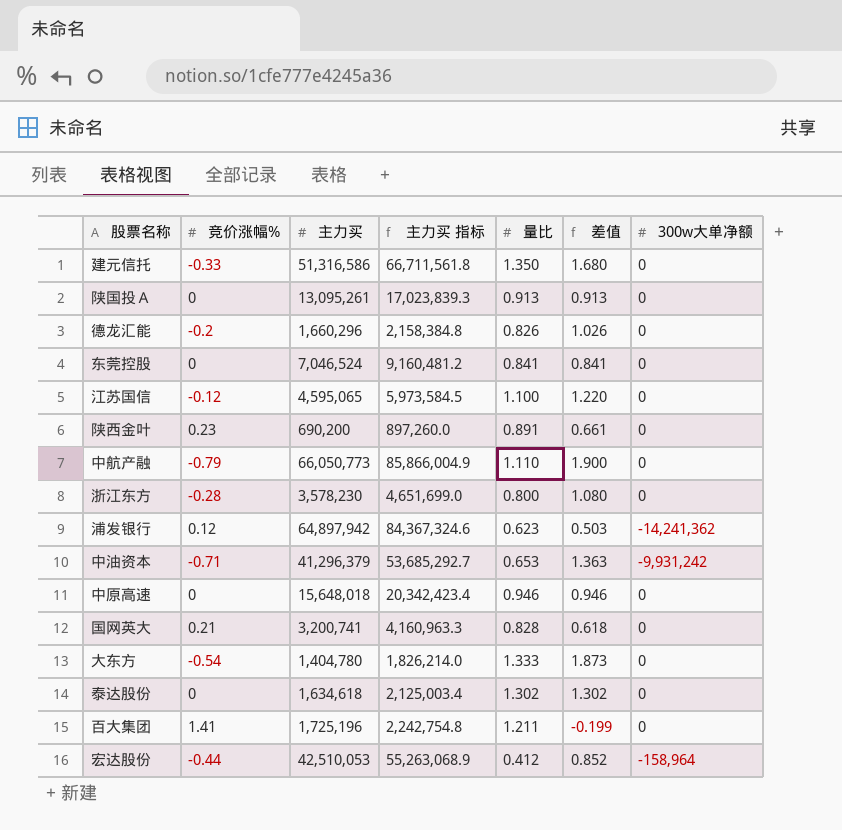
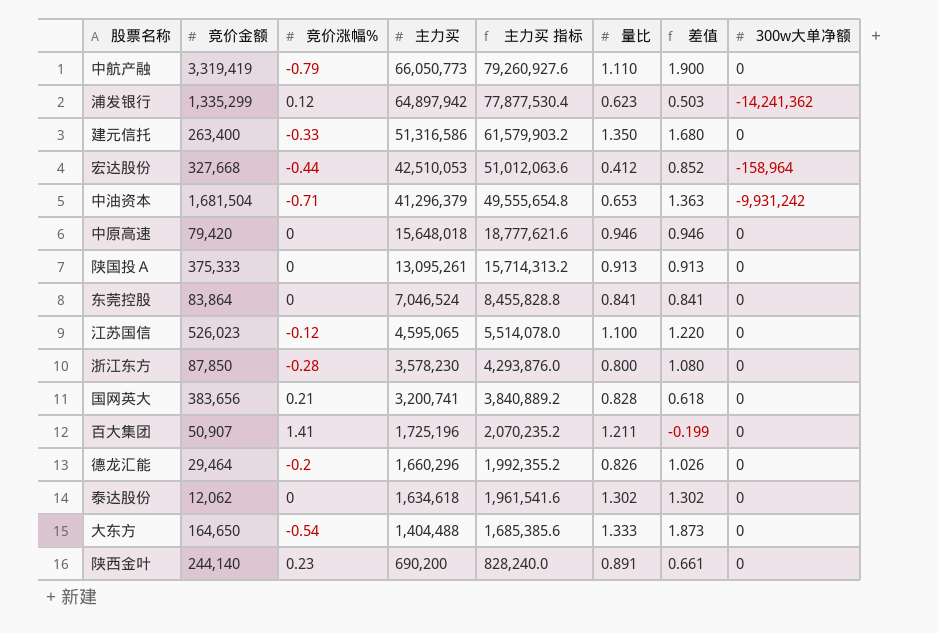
row order: none -> 主力买 descending
column 竞价金额 | position: none -> 2
column 主力买 指标 | formula: [主力买] * 1.3 -> [主力买] * 1.2
大东方 | 主力买: 1,404,780 -> 1,404,488

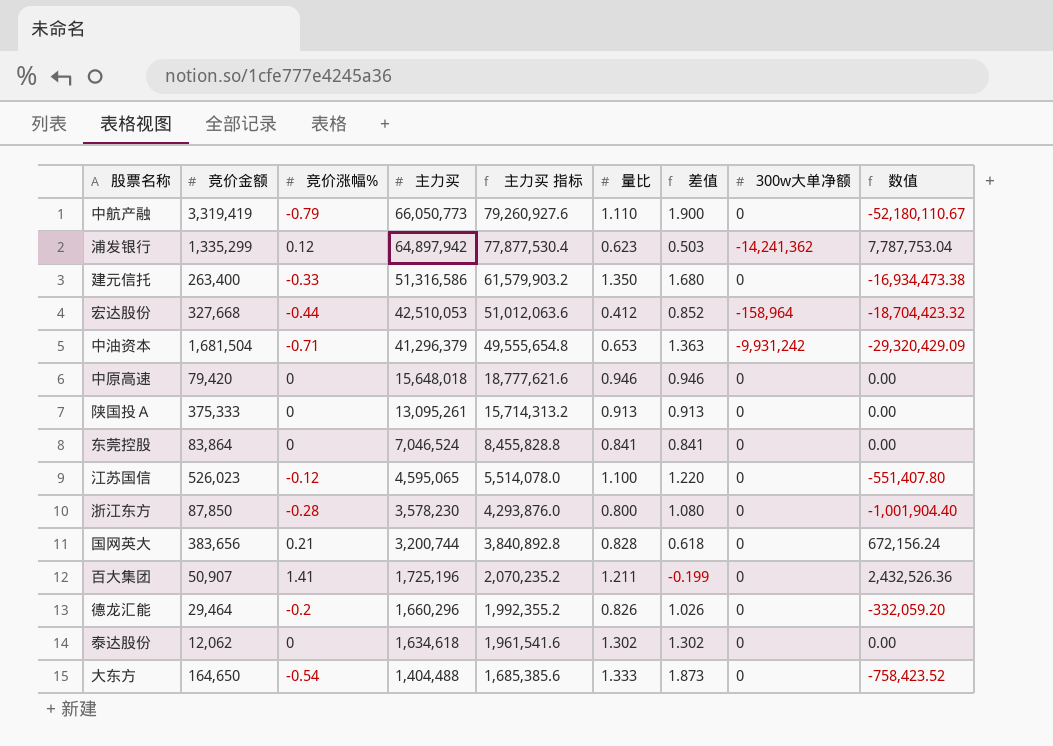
column 数值 | formula: none -> [竞价涨幅%] * [主力买]
row 陕西金叶: 244,140 | 0.23 | 690,200 | 828,240.0 | 0.891 | 0.661 | 0 -> none
国网英大 | 主力买: 3,200,741 -> 3,200,744
国网英大 | 主力买 指标: 3,840,889.2 -> 3,840,892.8

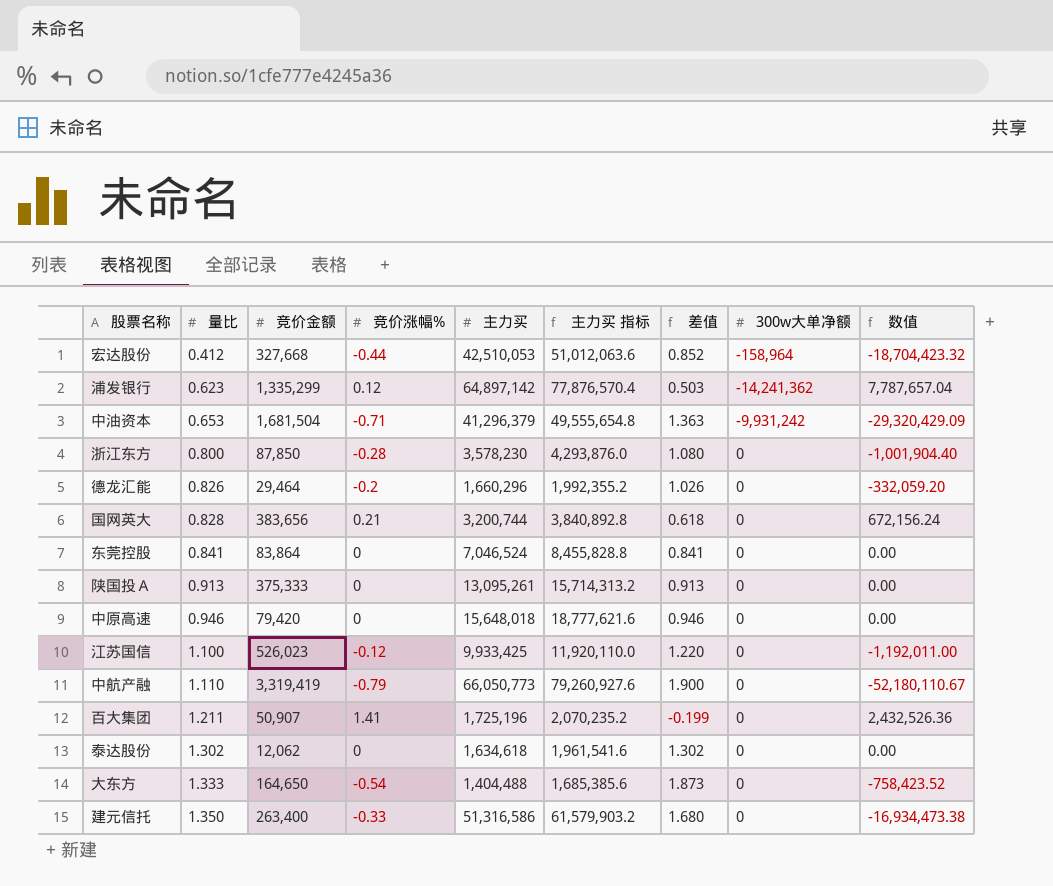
row order: 主力买 descending -> 量比 ascending
column 量比 | position: 6 -> 2
浦发银行 | 主力买: 64,897,942 -> 64,897,142
浦发银行 | 主力买 指标: 77,877,530.4 -> 77,876,570.4
浦发银行 | 数值: 7,787,753.04 -> 7,787,657.04
江苏国信 | 主力买: 4,595,065 -> 9,933,425
江苏国信 | 主力买 指标: 5,514,078.0 -> 11,920,110.0
江苏国信 | 数值: -551,407.80 -> -1,192,011.00

